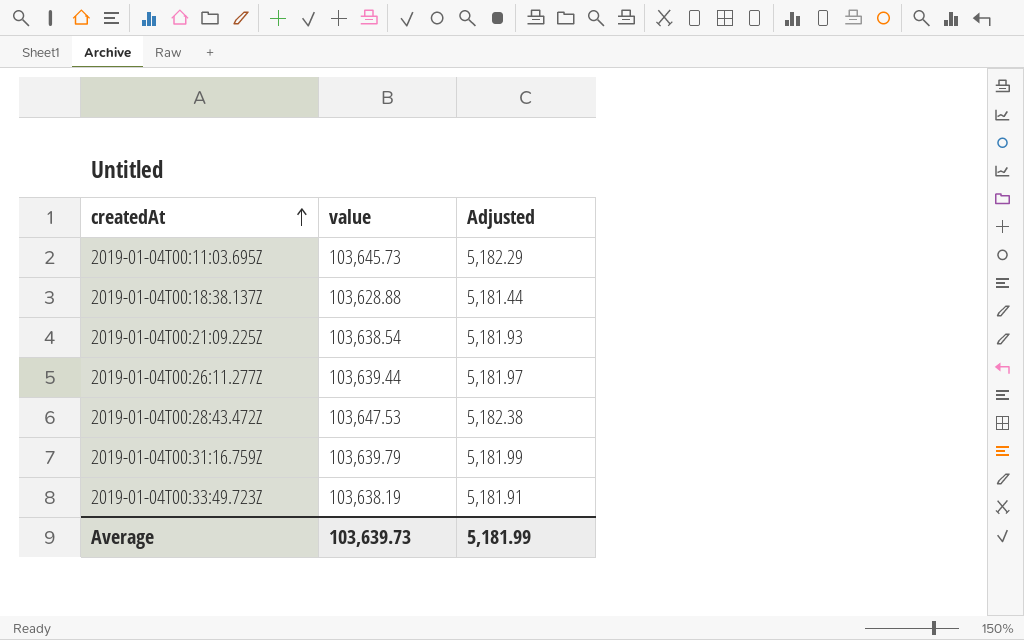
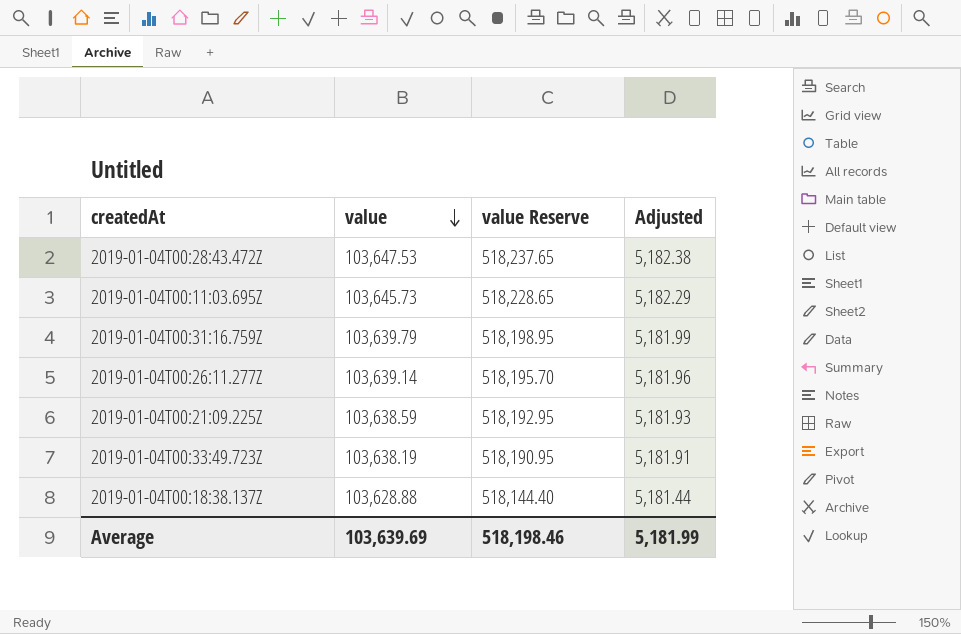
row order: createdAt ascending -> value descending
column value Reserve | formula: none -> [value] * 5
2019-01-04T00:26:11.277Z | value: 103,639.44 -> 103,639.14
2019-01-04T00:26:11.277Z | Adjusted: 5,181.97 -> 5,181.96
2019-01-04T00:21:09.225Z | value: 103,638.54 -> 103,638.59
Average | value: 103,639.73 -> 103,639.69

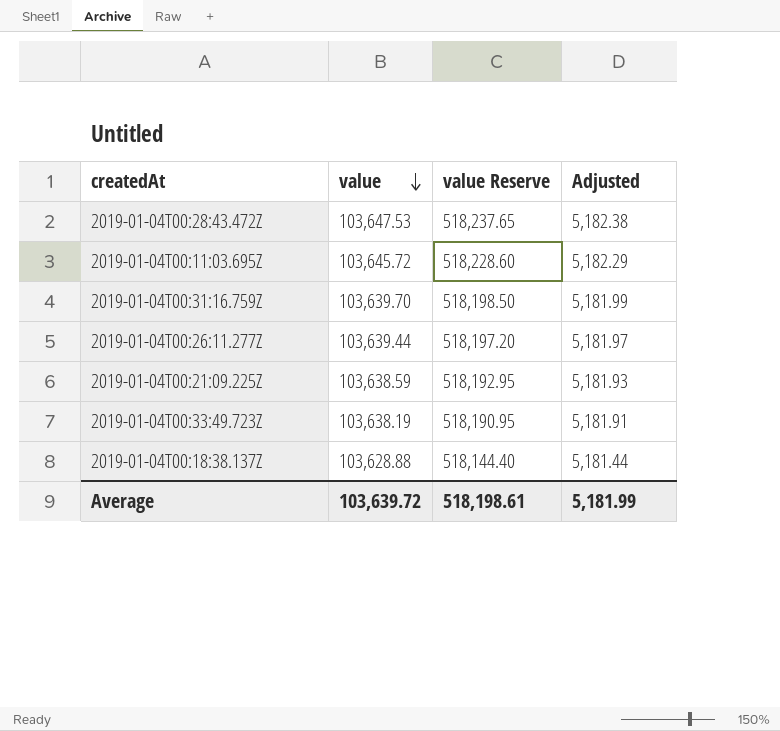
2019-01-04T00:11:03.695Z | value: 103,645.73 -> 103,645.72
2019-01-04T00:11:03.695Z | value Reserve: 518,228.65 -> 518,228.60
2019-01-04T00:31:16.759Z | value: 103,639.79 -> 103,639.70
2019-01-04T00:31:16.759Z | value Reserve: 518,198.95 -> 518,198.50
2019-01-04T00:26:11.277Z | value: 103,639.14 -> 103,639.44
2019-01-04T00:26:11.277Z | value Reserve: 518,195.70 -> 518,197.20
2019-01-04T00:26:11.277Z | Adjusted: 5,181.96 -> 5,181.97
Average | value: 103,639.69 -> 103,639.72
Average | value Reserve: 518,198.46 -> 518,198.61

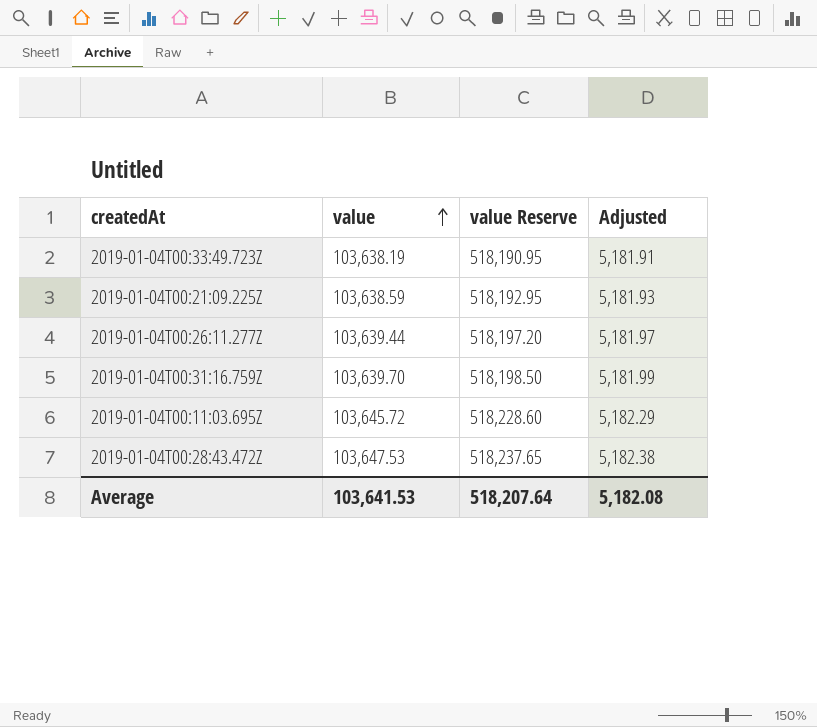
row order: value descending -> value ascending
row 2019-01-04T00:18:38.137Z: 103,628.88 | 518,144.40 | 5,181.44 -> none
Average | value: 103,639.72 -> 103,641.53
Average | value Reserve: 518,198.61 -> 518,207.64
Average | Adjusted: 5,181.99 -> 5,182.08

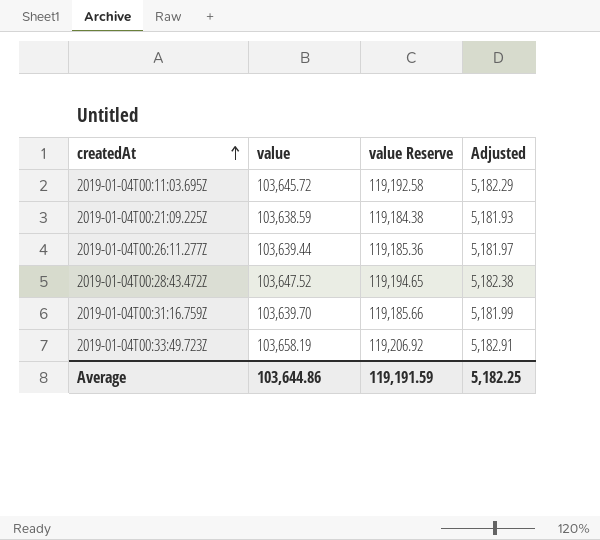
row order: value ascending -> createdAt ascending
column value Reserve | formula: [value] * 5 -> [value] * 1.15
2019-01-04T00:28:43.472Z | value: 103,647.53 -> 103,647.52
2019-01-04T00:33:49.723Z | value: 103,638.19 -> 103,658.19
2019-01-04T00:33:49.723Z | Adjusted: 5,181.91 -> 5,182.91
Average | value: 103,641.53 -> 103,644.86
Average | value Reserve: 518,207.64 -> 119,191.59
Average | Adjusted: 5,182.08 -> 5,182.25

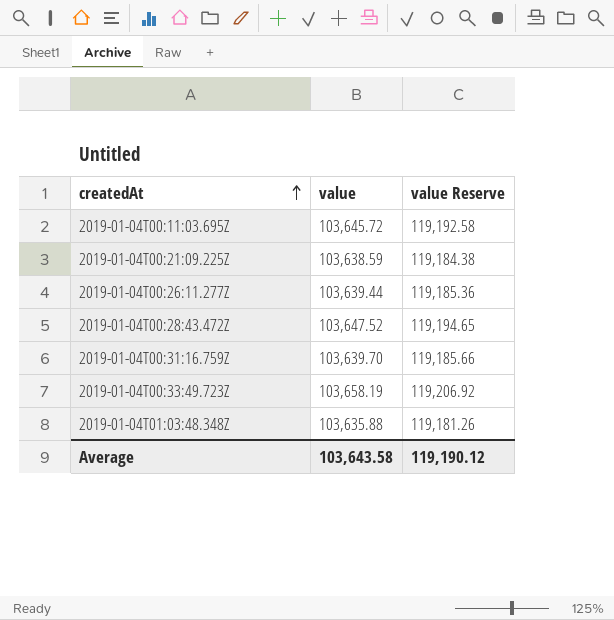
column Adjusted | formula: [value] * 0.05 -> none
row 2019-01-04T01:03:48.348Z: none -> 103,635.88 | 119,181.26
Average | value: 103,644.86 -> 103,643.58
Average | value Reserve: 119,191.59 -> 119,190.12

